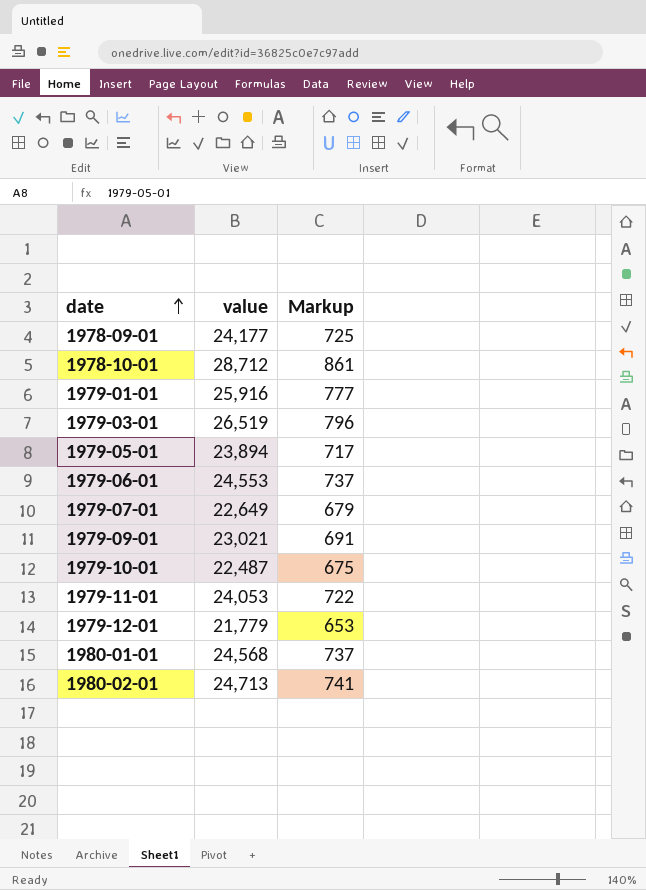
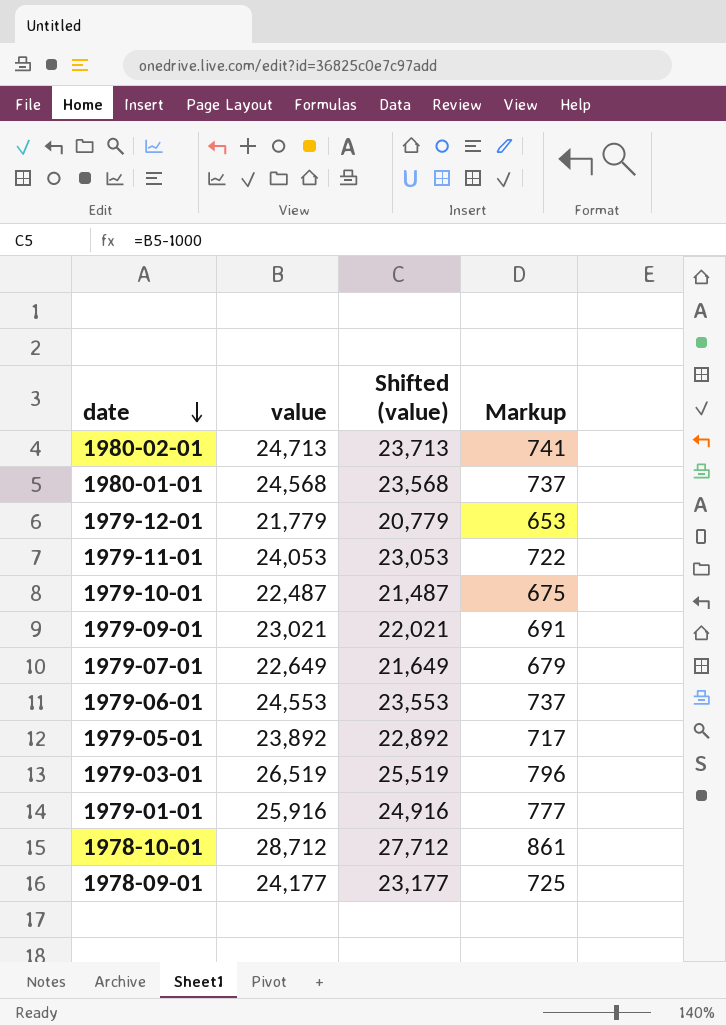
row order: date ascending -> date descending
column Shifted (value) | formula: none -> [value] - 1000
1979-05-01 | value: 23,894 -> 23,892

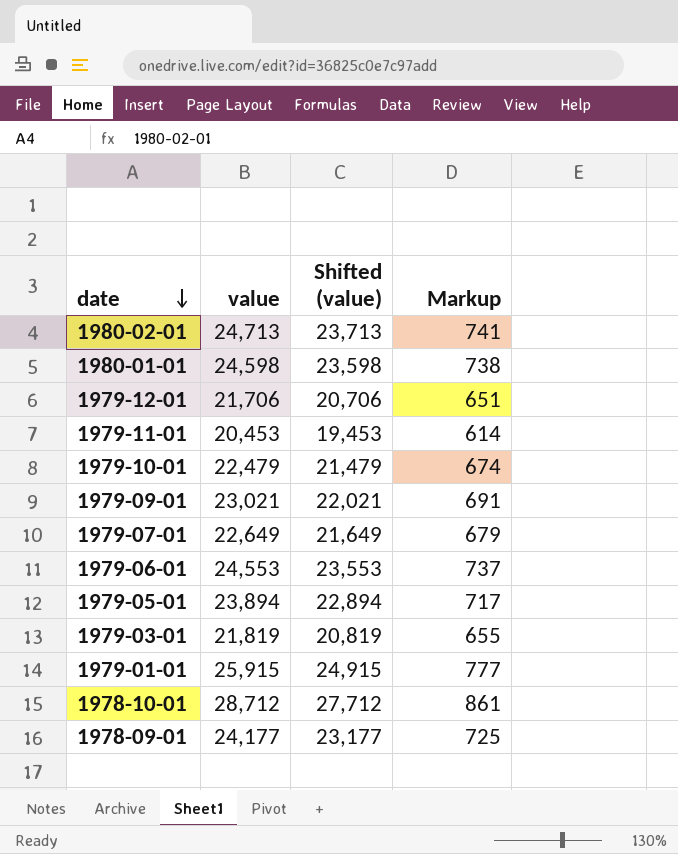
1980-01-01 | value: 24,568 -> 24,598
1980-01-01 | Shifted (value): 23,568 -> 23,598
1980-01-01 | Markup: 737 -> 738
1979-12-01 | value: 21,779 -> 21,706
1979-12-01 | Shifted (value): 20,779 -> 20,706
1979-12-01 | Markup: 653 -> 651
1979-11-01 | value: 24,053 -> 20,453
1979-11-01 | Shifted (value): 23,053 -> 19,453
1979-11-01 | Markup: 722 -> 614
1979-10-01 | value: 22,487 -> 22,479
1979-10-01 | Shifted (value): 21,487 -> 21,479
1979-10-01 | Markup: 675 -> 674
1979-05-01 | value: 23,892 -> 23,894
1979-05-01 | Shifted (value): 22,892 -> 22,894
1979-03-01 | value: 26,519 -> 21,819
1979-03-01 | Shifted (value): 25,519 -> 20,819
1979-03-01 | Markup: 796 -> 655
1979-01-01 | value: 25,916 -> 25,915
1979-01-01 | Shifted (value): 24,916 -> 24,915

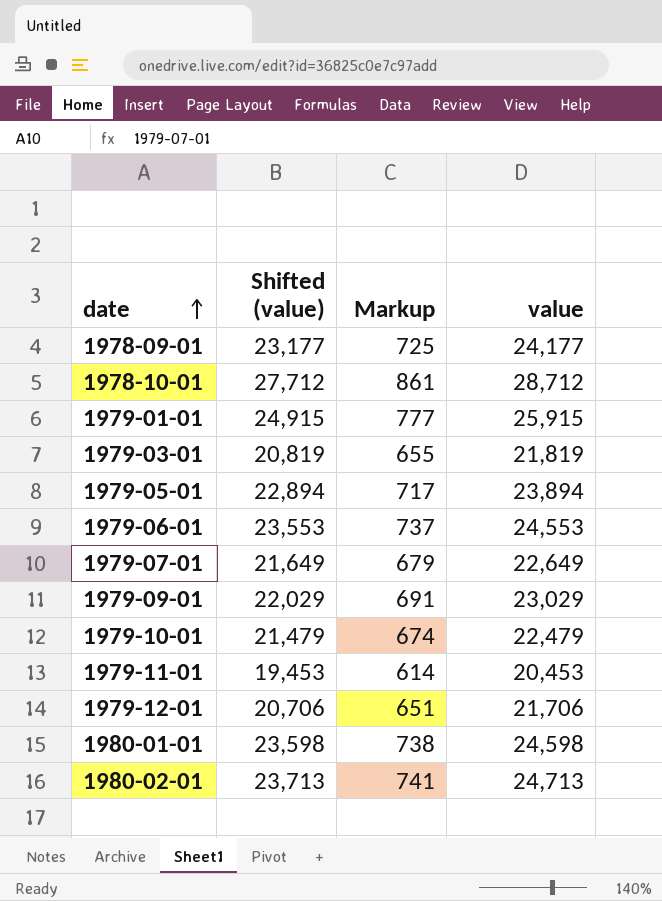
row order: date descending -> date ascending
column value | position: 2 -> 4
1979-09-01 | Shifted (value): 22,021 -> 22,029
1979-09-01 | value: 23,021 -> 23,029

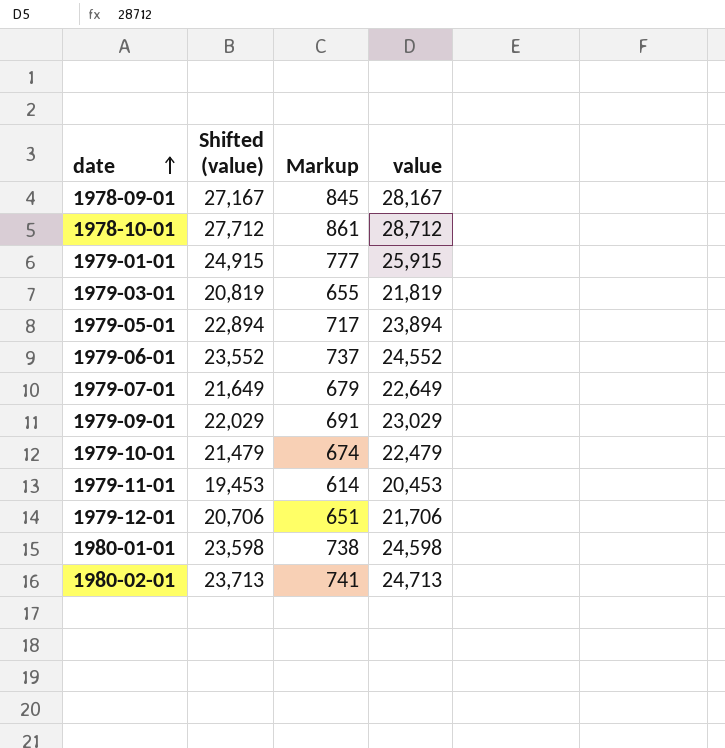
1978-09-01 | Shifted (value): 23,177 -> 27,167
1978-09-01 | Markup: 725 -> 845
1978-09-01 | value: 24,177 -> 28,167
1979-06-01 | Shifted (value): 23,553 -> 23,552
1979-06-01 | value: 24,553 -> 24,552

